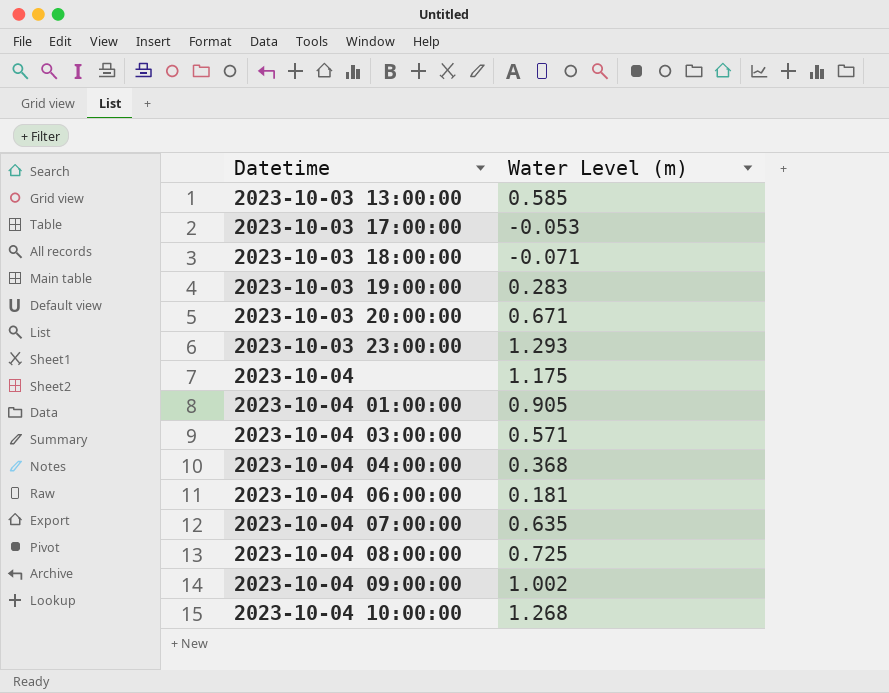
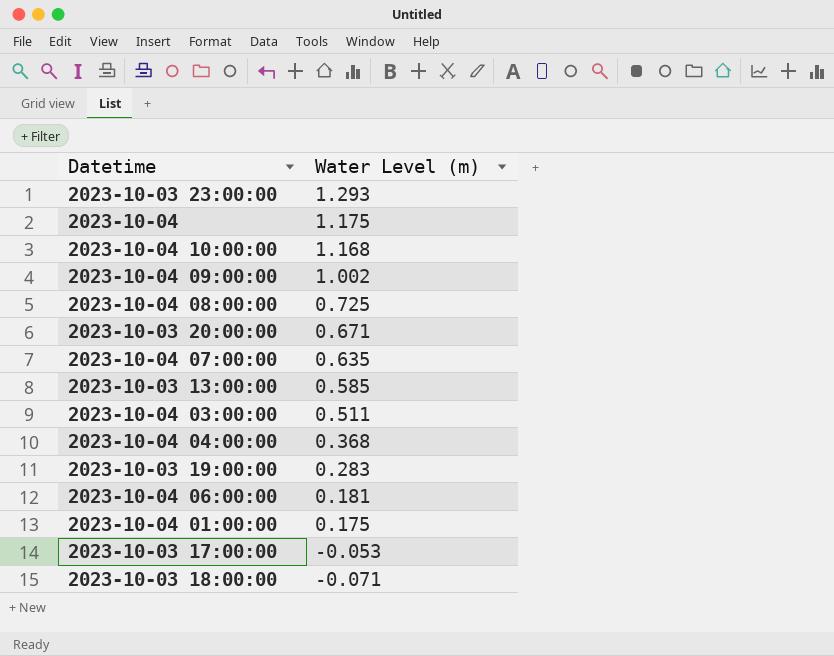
row order: Datetime ascending -> Water Level (m) descending
2023-10-04 10:00:00 | Water Level (m): 1.268 -> 1.168
2023-10-04 03:00:00 | Water Level (m): 0.571 -> 0.511
2023-10-04 01:00:00 | Water Level (m): 0.905 -> 0.175

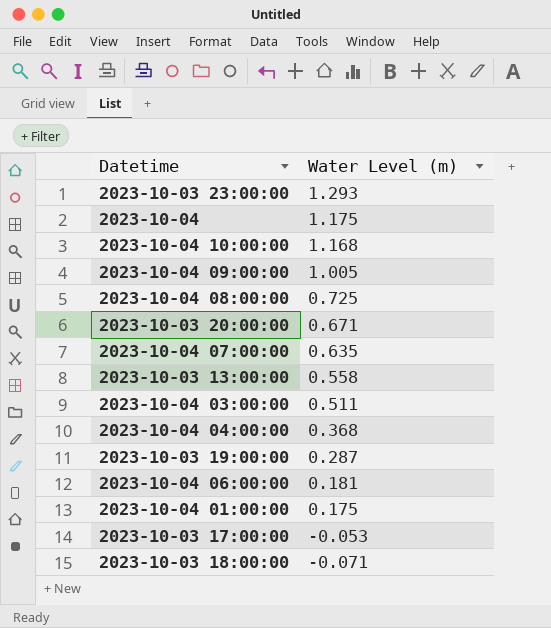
2023-10-04 09:00:00 | Water Level (m): 1.002 -> 1.005
2023-10-03 13:00:00 | Water Level (m): 0.585 -> 0.558
2023-10-03 19:00:00 | Water Level (m): 0.283 -> 0.287

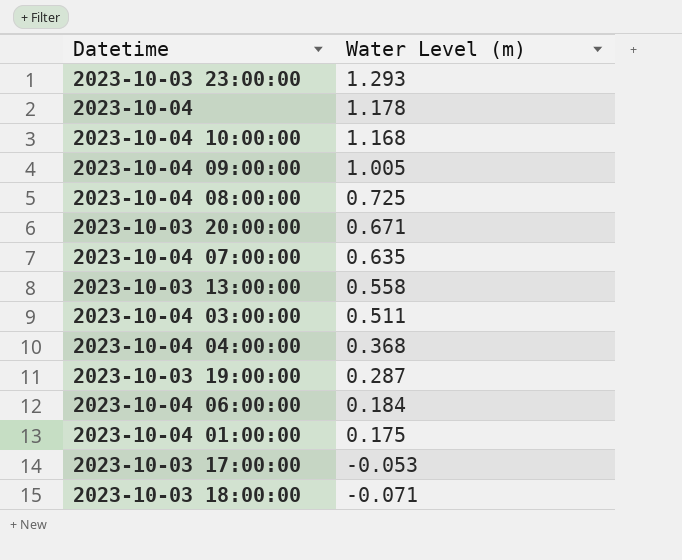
2023-10-04 | Water Level (m): 1.175 -> 1.178
2023-10-04 06:00:00 | Water Level (m): 0.181 -> 0.184

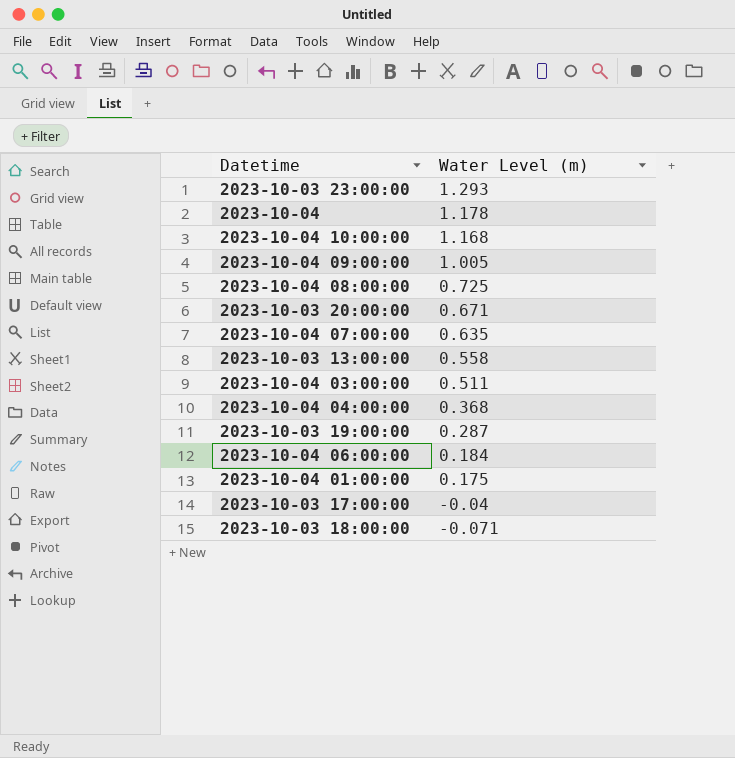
2023-10-03 17:00:00 | Water Level (m): -0.053 -> -0.04

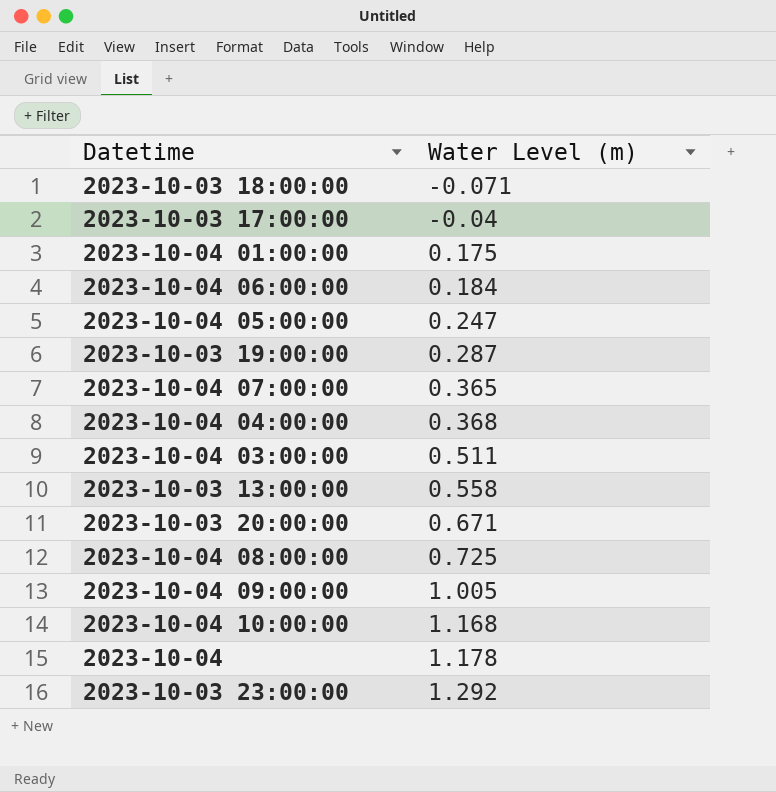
row order: Water Level (m) descending -> Water Level (m) ascending
row 2023-10-04 05:00:00: none -> 0.247
2023-10-04 07:00:00 | Water Level (m): 0.635 -> 0.365
2023-10-03 23:00:00 | Water Level (m): 1.293 -> 1.292

